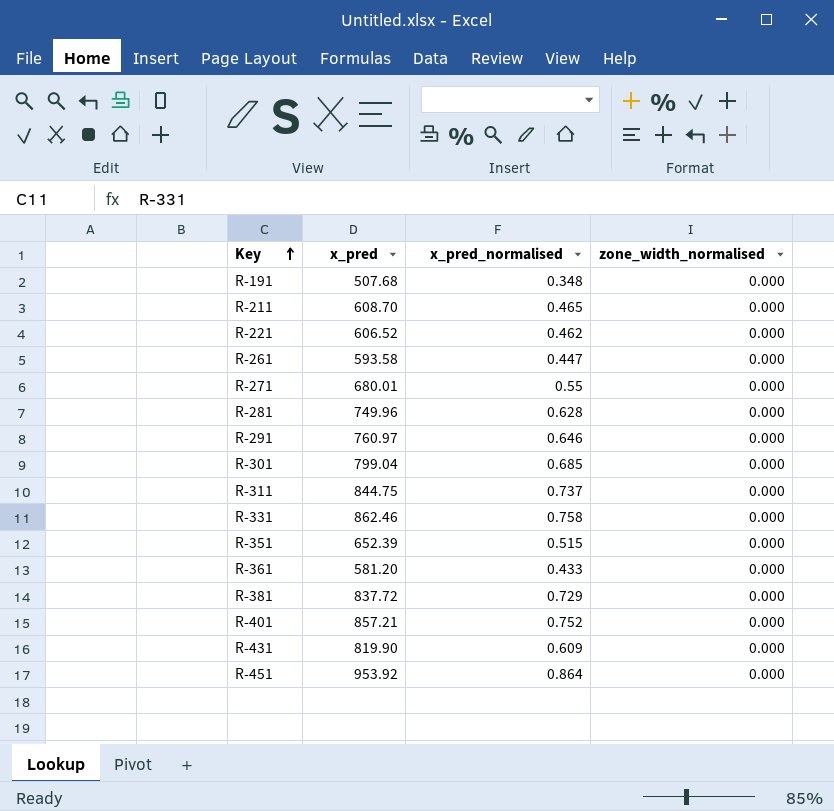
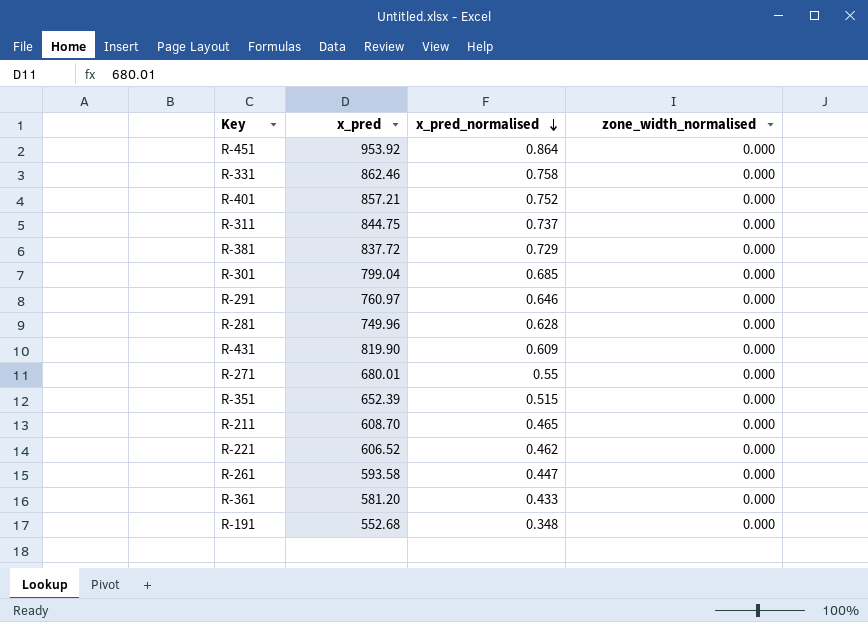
row order: Key ascending -> x_pred_normalised descending
R-191 | x_pred: 507.68 -> 552.68

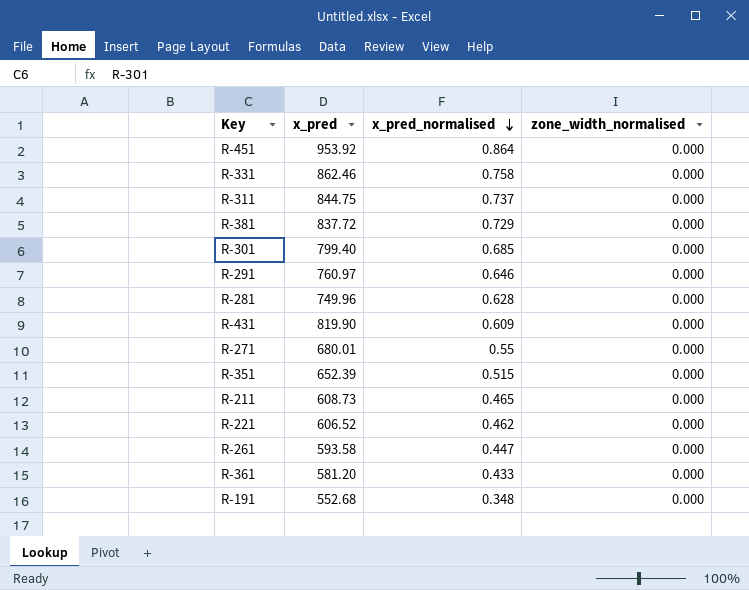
row R-401: 857.21 | 0.752 | 0.000 -> none
R-301 | x_pred: 799.04 -> 799.40
R-211 | x_pred: 608.70 -> 608.73

